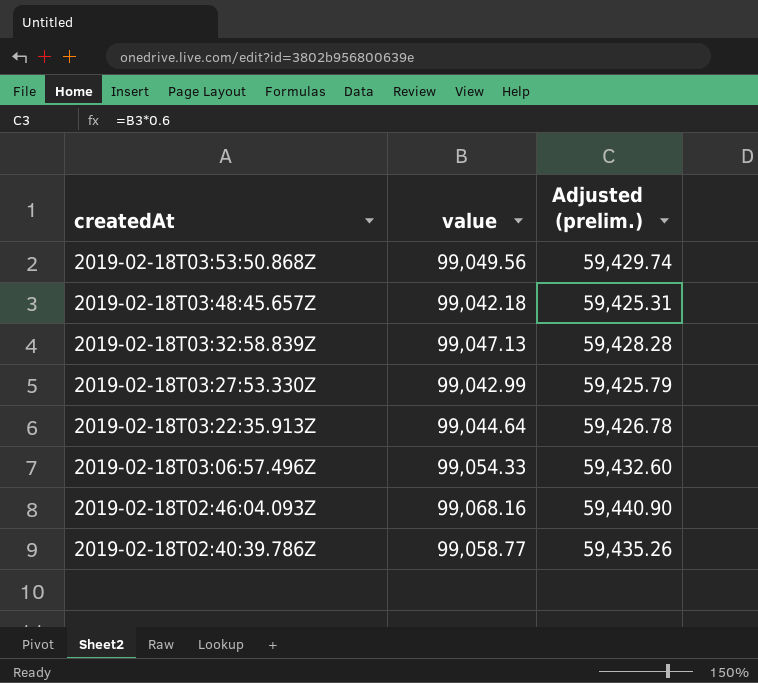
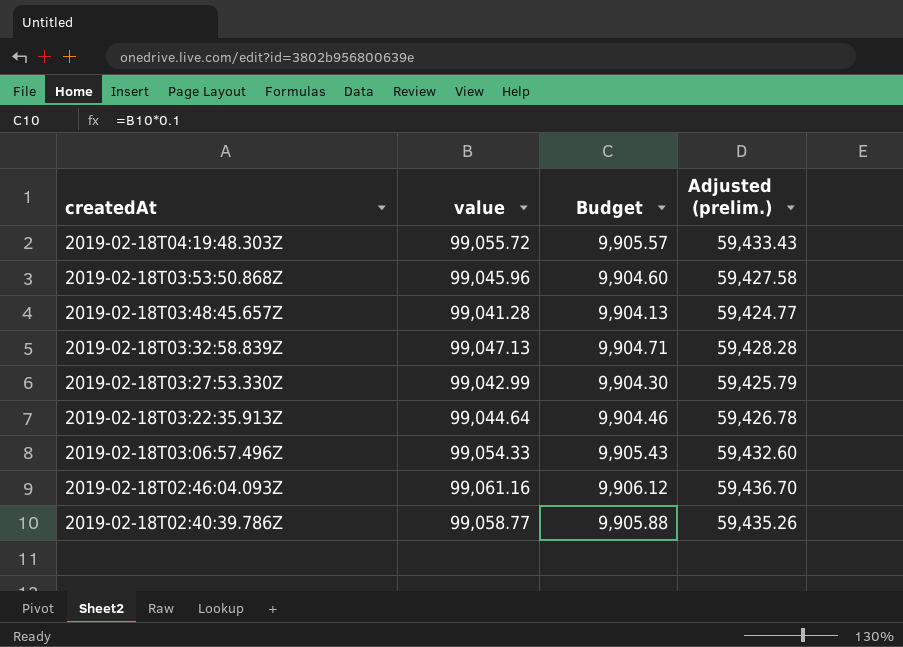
column Budget | formula: none -> [value] * 0.1
row 2019-02-18T04:19:48.303Z: none -> 99,055.72 | 9,905.57 | 59,433.43
2019-02-18T03:53:50.868Z | value: 99,049.56 -> 99,045.96
2019-02-18T03:53:50.868Z | Adjusted (prelim.): 59,429.74 -> 59,427.58
2019-02-18T03:48:45.657Z | value: 99,042.18 -> 99,041.28
2019-02-18T03:48:45.657Z | Adjusted (prelim.): 59,425.31 -> 59,424.77
2019-02-18T02:46:04.093Z | value: 99,068.16 -> 99,061.16
2019-02-18T02:46:04.093Z | Adjusted (prelim.): 59,440.90 -> 59,436.70

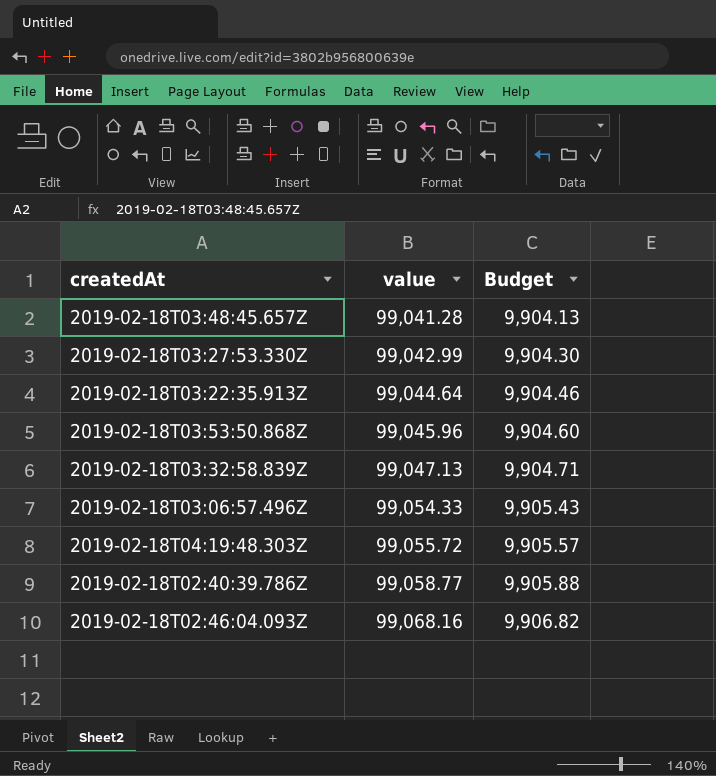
row order: createdAt descending -> value ascending
column Adjusted (prelim.) | formula: [value] * 0.6 -> none
2019-02-18T02:46:04.093Z | value: 99,061.16 -> 99,068.16
2019-02-18T02:46:04.093Z | Budget: 9,906.12 -> 9,906.82

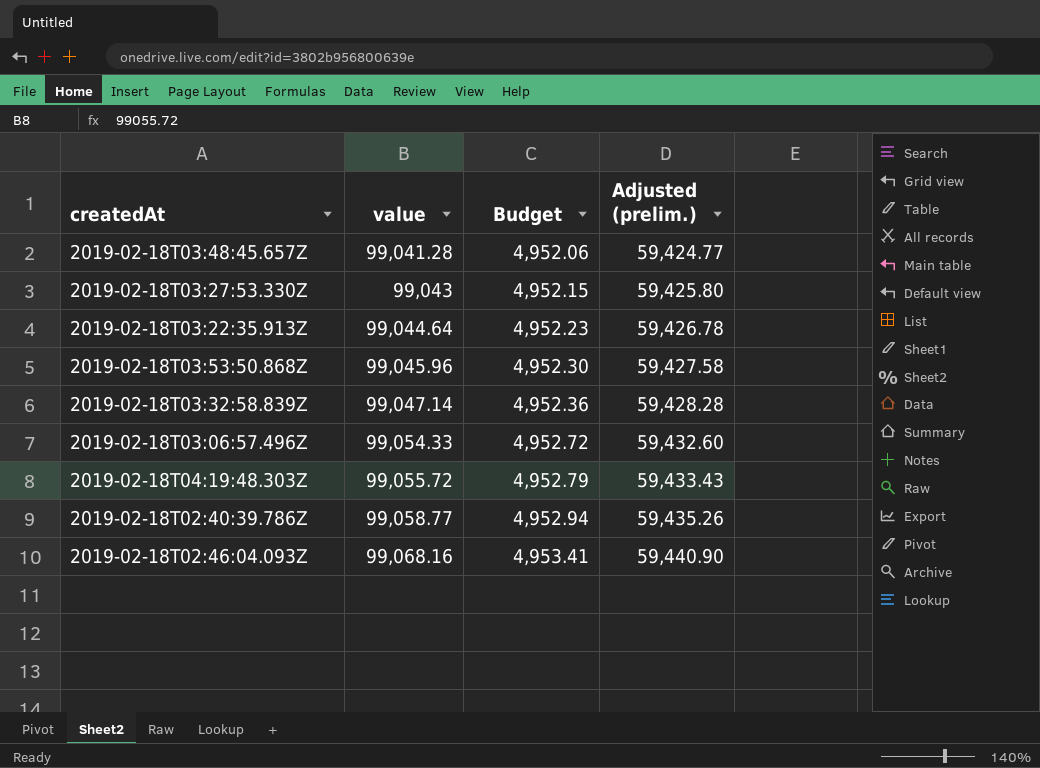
column Budget | formula: [value] * 0.1 -> [value] * 0.05
column Adjusted (prelim.) | formula: none -> [value] * 0.6
2019-02-18T03:27:53.330Z | value: 99,042.99 -> 99,043
2019-02-18T03:32:58.839Z | value: 99,047.13 -> 99,047.14

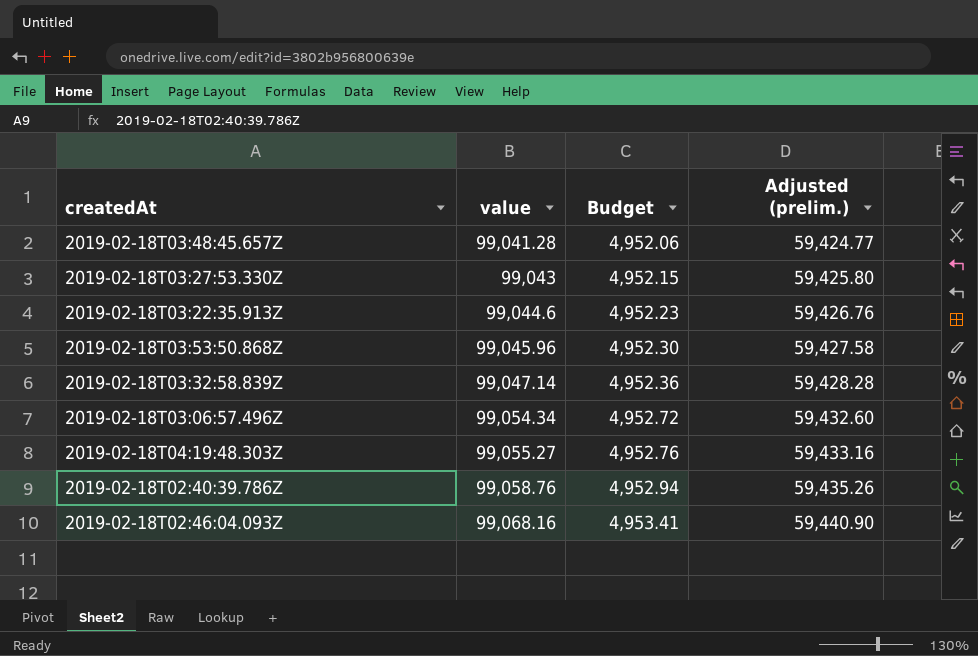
2019-02-18T03:22:35.913Z | value: 99,044.64 -> 99,044.6
2019-02-18T03:22:35.913Z | Adjusted (prelim.): 59,426.78 -> 59,426.76
2019-02-18T03:06:57.496Z | value: 99,054.33 -> 99,054.34
2019-02-18T04:19:48.303Z | value: 99,055.72 -> 99,055.27
2019-02-18T04:19:48.303Z | Budget: 4,952.79 -> 4,952.76
2019-02-18T04:19:48.303Z | Adjusted (prelim.): 59,433.43 -> 59,433.16
2019-02-18T02:40:39.786Z | value: 99,058.77 -> 99,058.76

